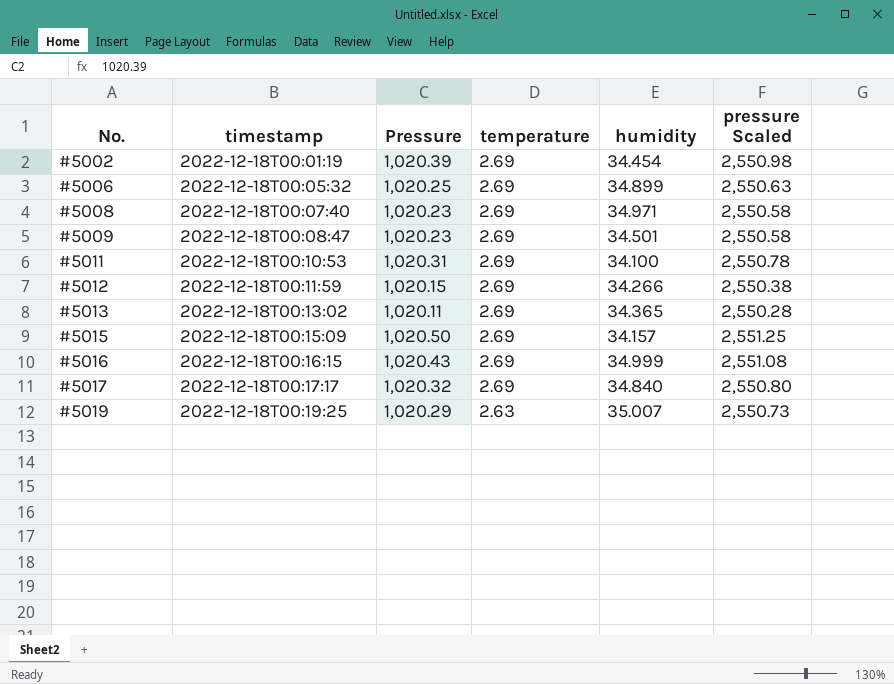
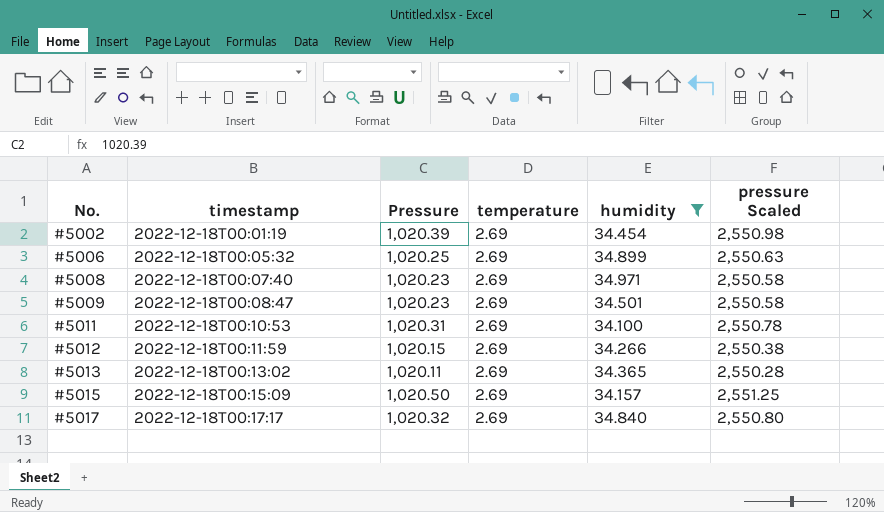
filter: none -> humidity <= 34.971

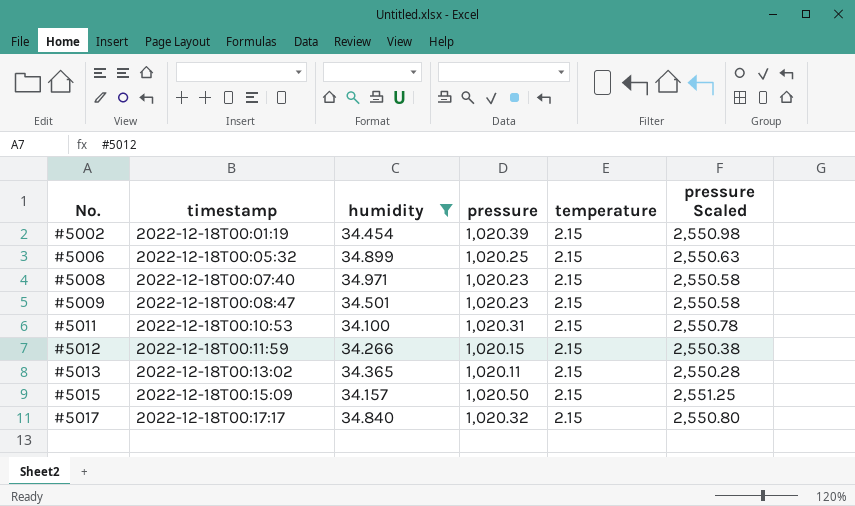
column humidity | position: 5 -> 3
column name: Pressure -> pressure
#5002 | temperature: 2.69 -> 2.15
#5006 | temperature: 2.69 -> 2.15
#5008 | temperature: 2.69 -> 2.15
#5009 | temperature: 2.69 -> 2.15
#5011 | temperature: 2.69 -> 2.15
#5012 | temperature: 2.69 -> 2.15
#5013 | temperature: 2.69 -> 2.15
#5015 | temperature: 2.69 -> 2.15
#5017 | temperature: 2.69 -> 2.15

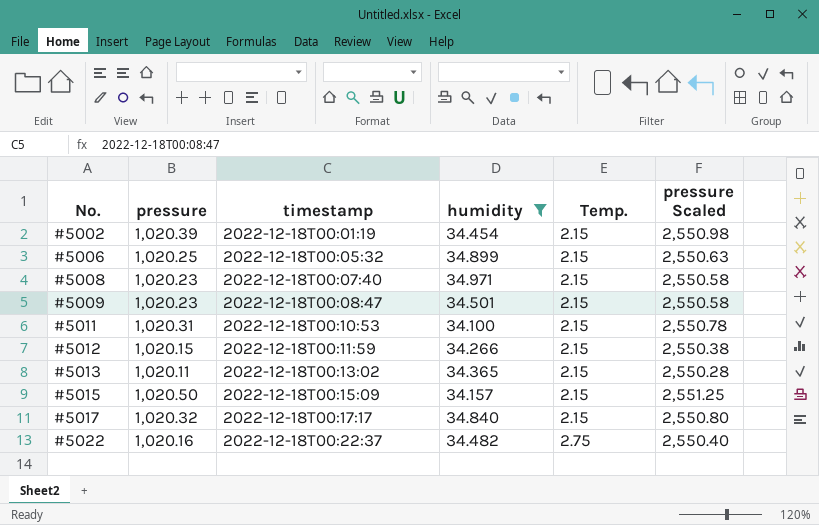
column pressure | position: 4 -> 2
column name: temperature -> Temp.
row #5022: none -> 1,020.16 | 2022-12-18T00:22:37 | 34.482 | 2.75 | 2,550.40

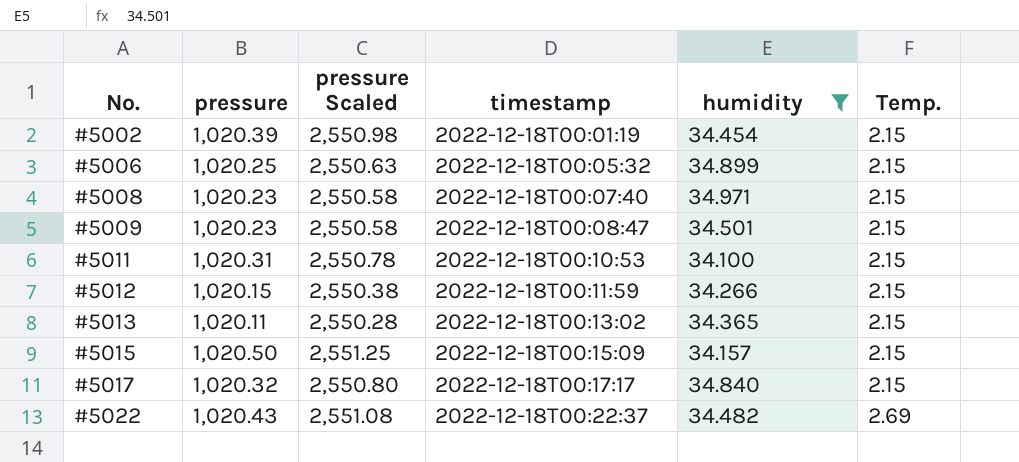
column pressure Scaled | position: 6 -> 3
#5022 | pressure: 1,020.16 -> 1,020.43
#5022 | pressure Scaled: 2,550.40 -> 2,551.08
#5022 | Temp.: 2.75 -> 2.69

